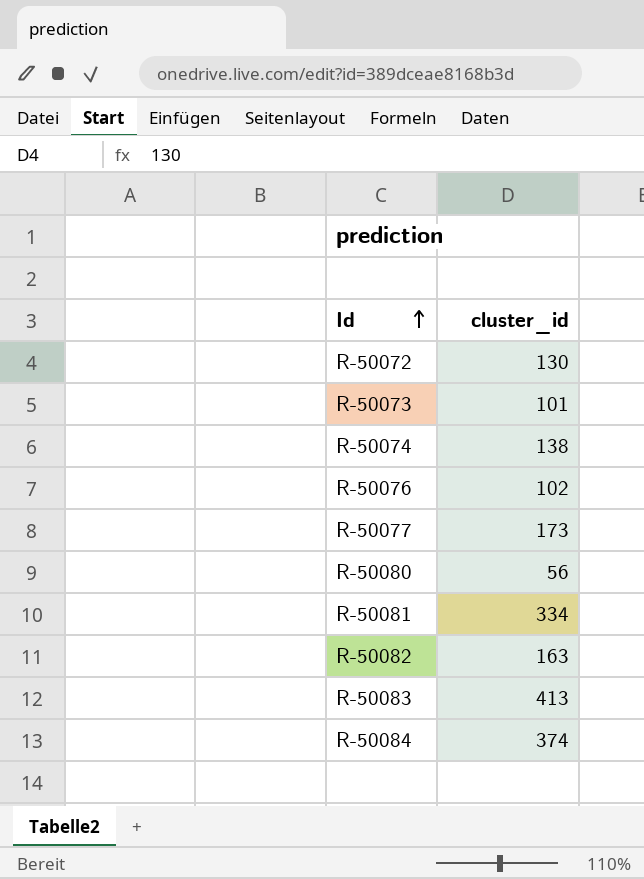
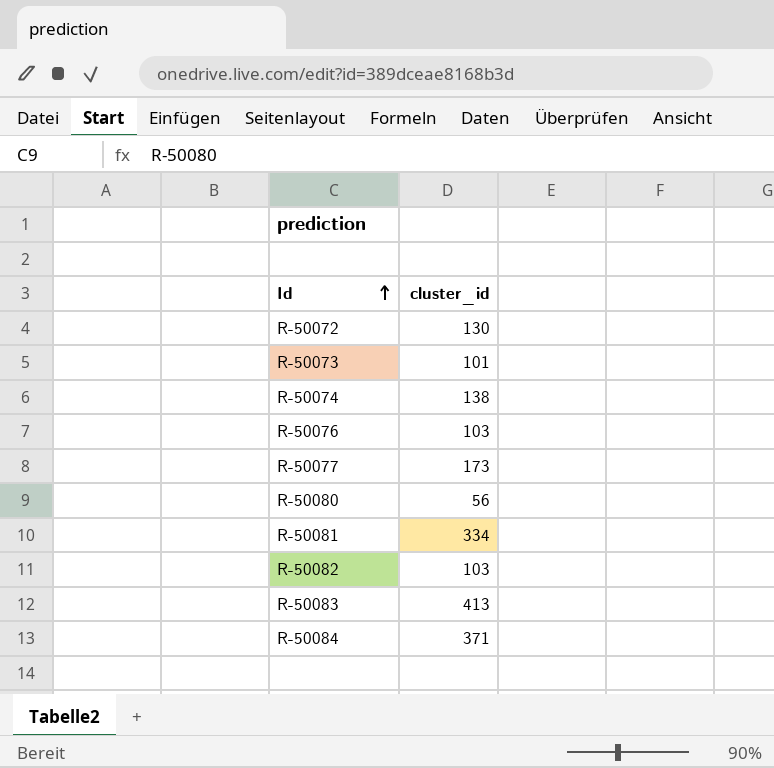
R-50076 | cluster_id: 102 -> 103
R-50082 | cluster_id: 163 -> 103
R-50084 | cluster_id: 374 -> 371

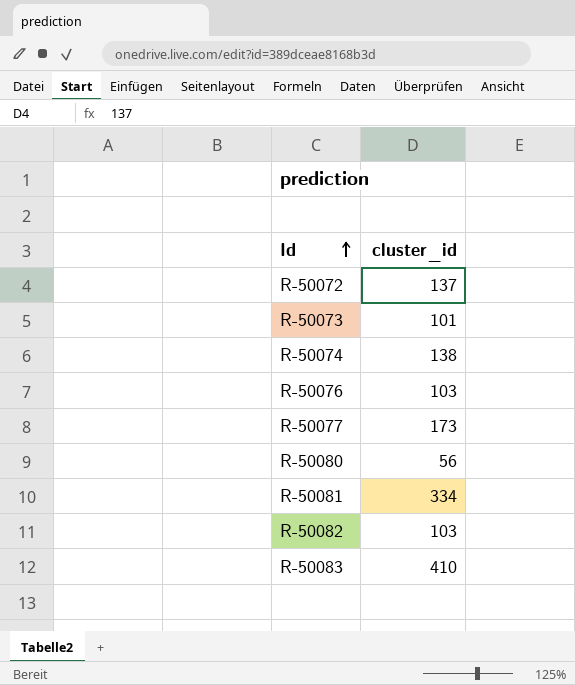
row R-50084: 371 -> none
R-50072 | cluster_id: 130 -> 137
R-50083 | cluster_id: 413 -> 410

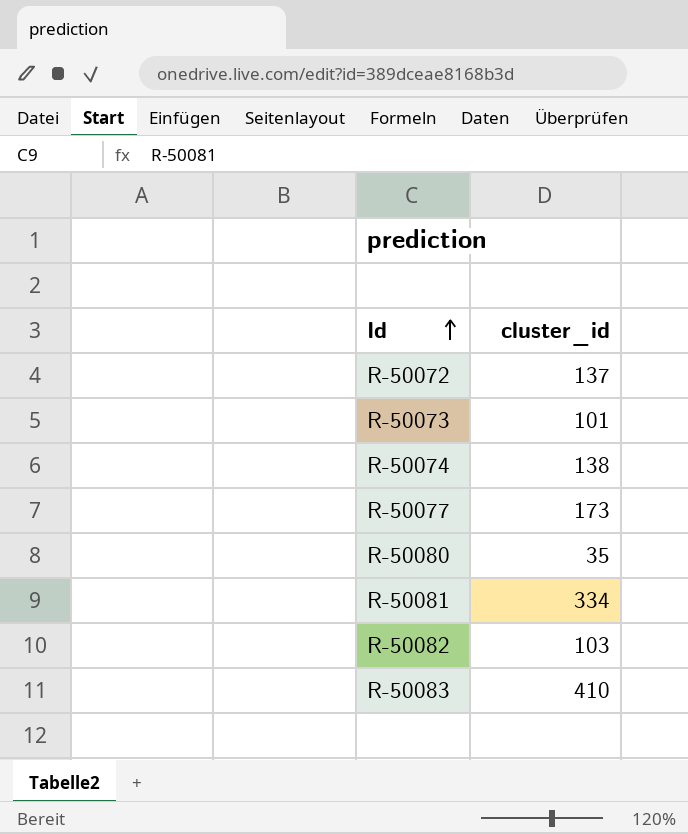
row R-50076: 103 -> none
R-50080 | cluster_id: 56 -> 35

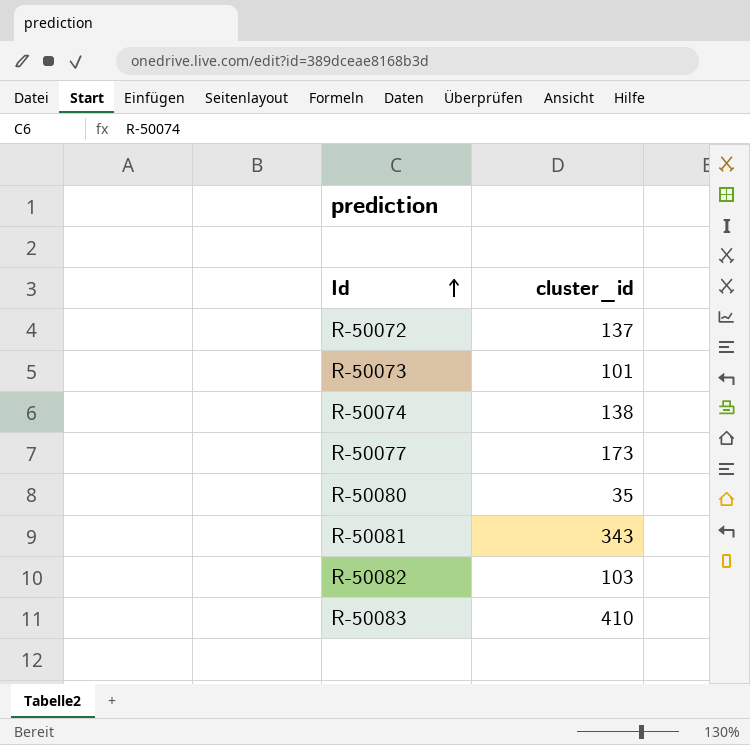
R-50081 | cluster_id: 334 -> 343

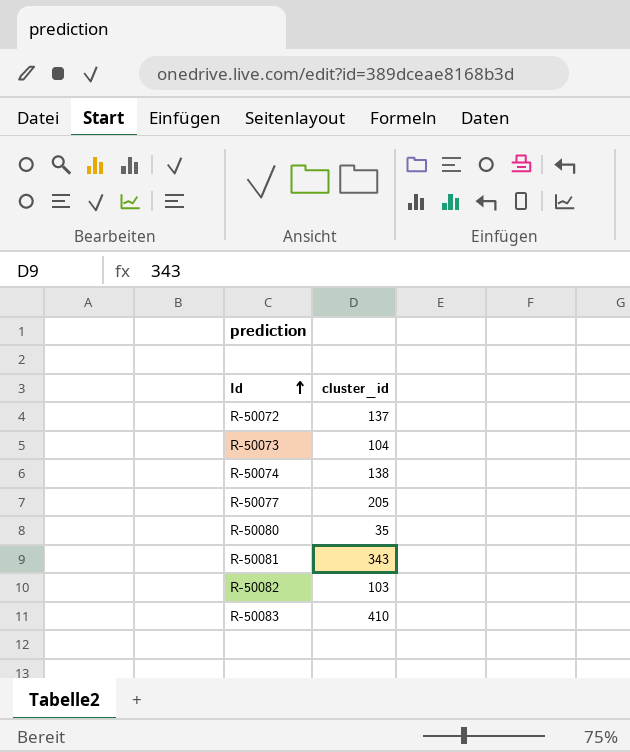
R-50073 | cluster_id: 101 -> 104
R-50077 | cluster_id: 173 -> 205

